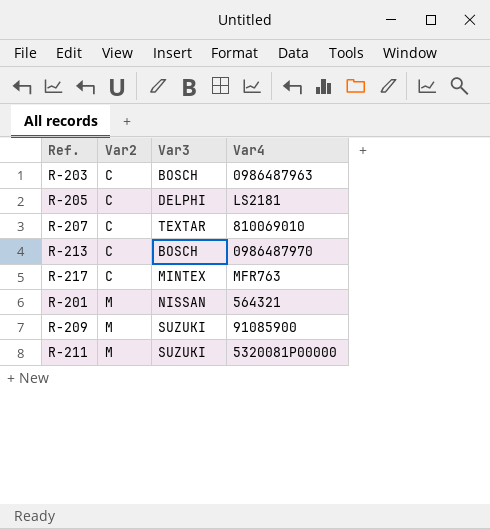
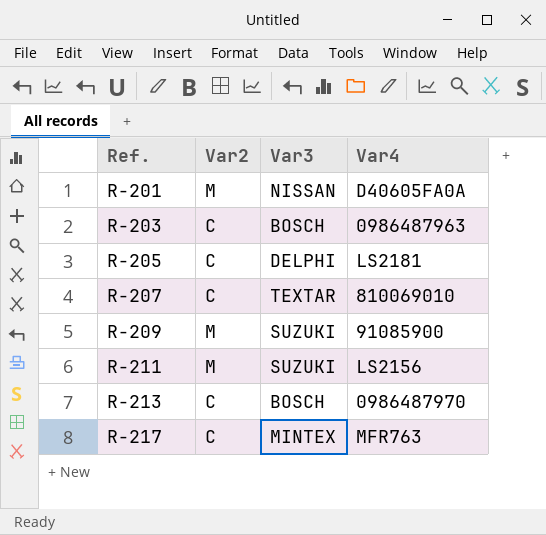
row order: Var2 ascending -> Ref. ascending
R-201 | Var4: 564321 -> D40605FA0A
R-211 | Var4: 5320081P00000 -> LS2156

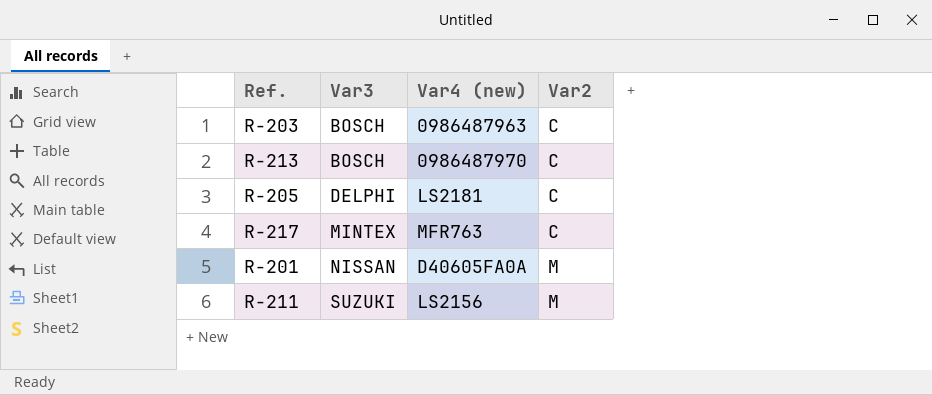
row order: Ref. ascending -> Var3 ascending
column name: Var4 -> Var4 (new)
column Var2 | position: 2 -> 4
row R-207: C | TEXTAR | 810069010 -> none
row R-209: M | SUZUKI | 91085900 -> none

